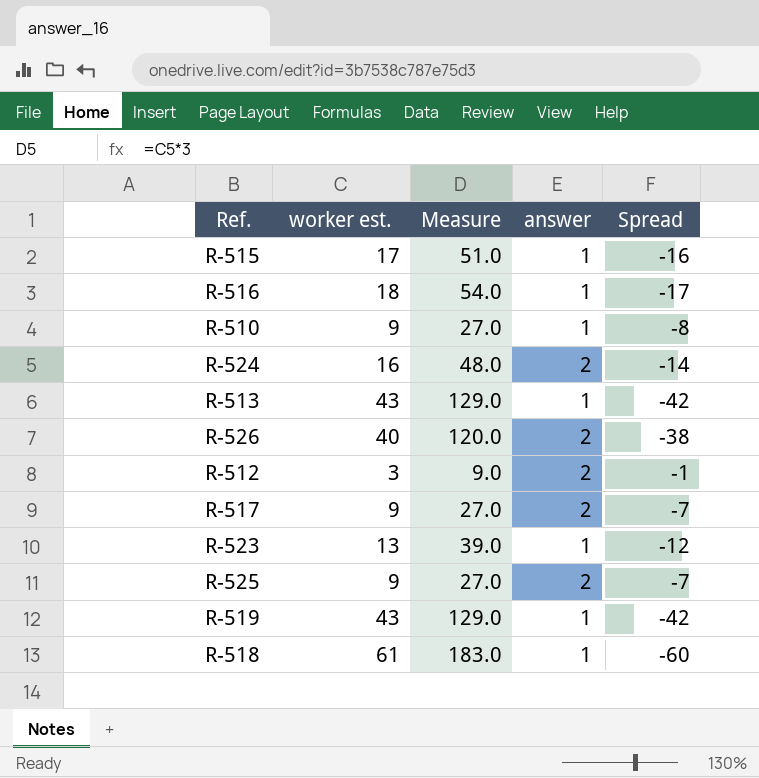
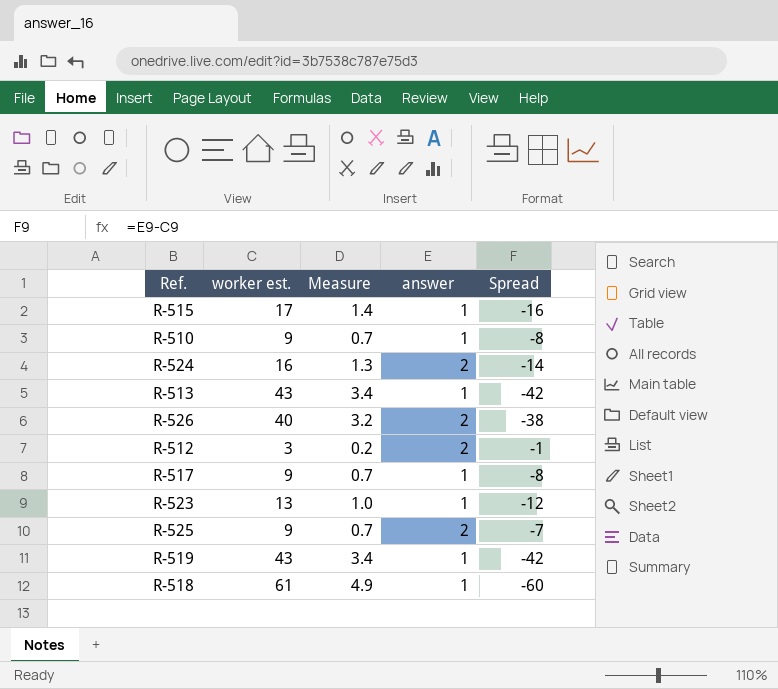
column Measure | formula: [worker est.] * 3 -> [worker est.] * 0.08
row R-516: 18 | 54.0 | 1 | -17 -> none
R-517 | answer: 2 -> 1
R-517 | Spread: -7 -> -8

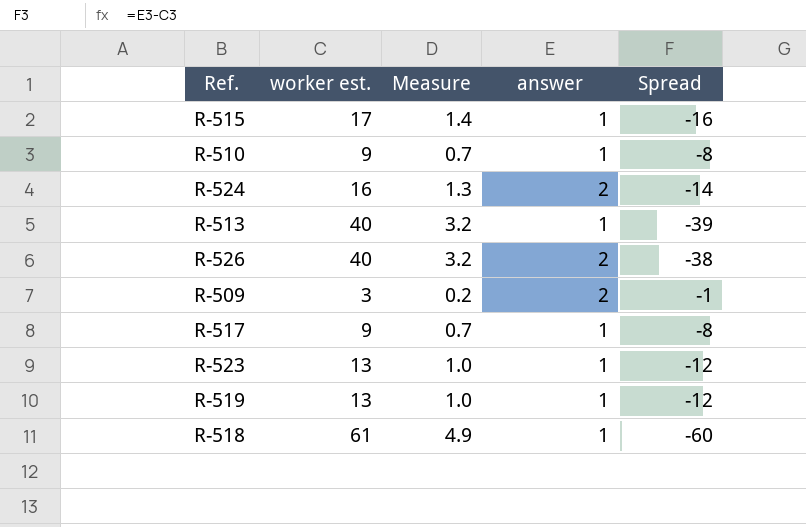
row R-512: 3 | 0.2 | 2 | -1 -> none
row R-525: 9 | 0.7 | 2 | -7 -> none
R-513 | worker est.: 43 -> 40
R-513 | Measure: 3.4 -> 3.2
R-513 | Spread: -42 -> -39
row R-509: none -> 3 | 0.2 | 2 | -1
R-519 | worker est.: 43 -> 13
R-519 | Measure: 3.4 -> 1.0
R-519 | Spread: -42 -> -12

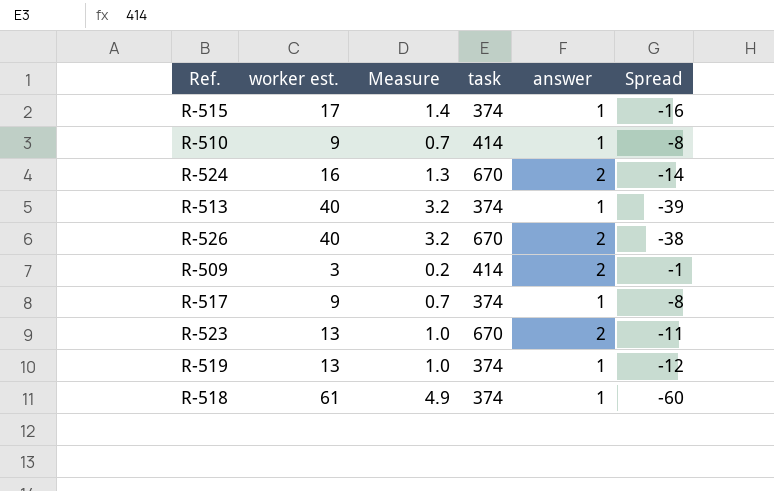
column task | position: none -> 4
R-523 | answer: 1 -> 2
R-523 | Spread: -12 -> -11

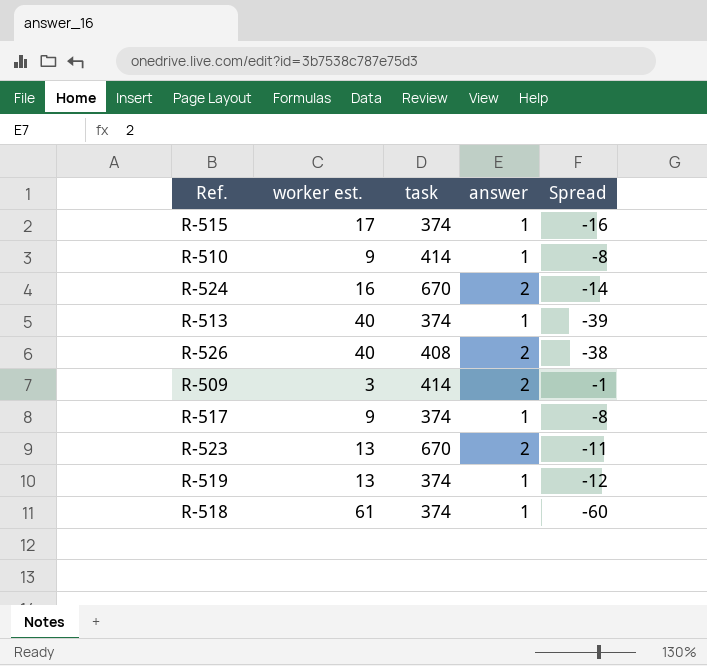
column Measure | formula: [worker est.] * 0.08 -> none
R-526 | task: 670 -> 408

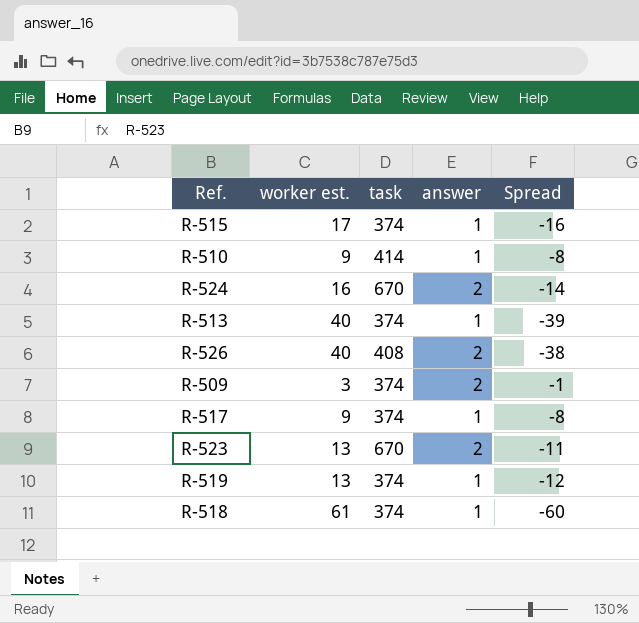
R-509 | task: 414 -> 374

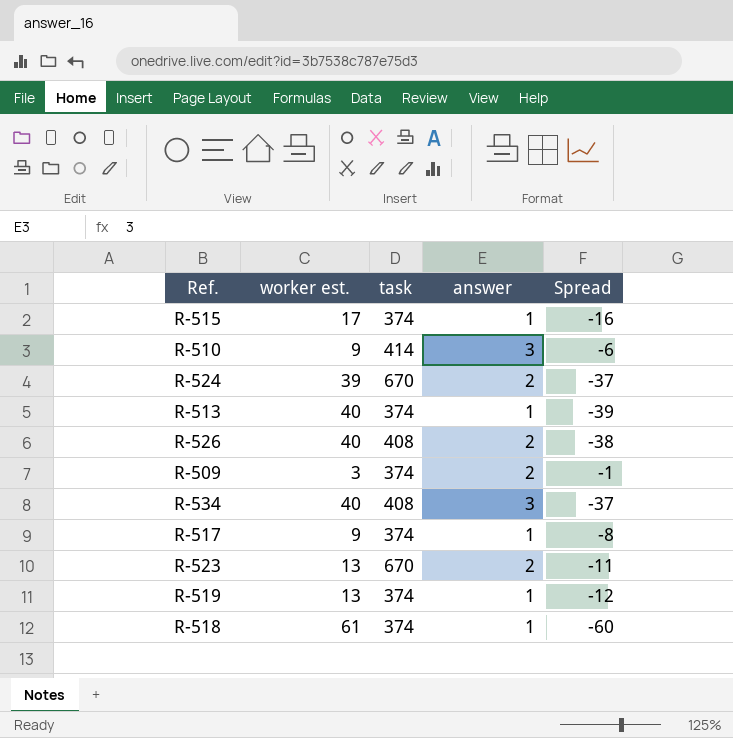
R-510 | answer: 1 -> 3
R-510 | Spread: -8 -> -6
R-524 | worker est.: 16 -> 39
R-524 | Spread: -14 -> -37
row R-534: none -> 40 | 408 | 3 | -37

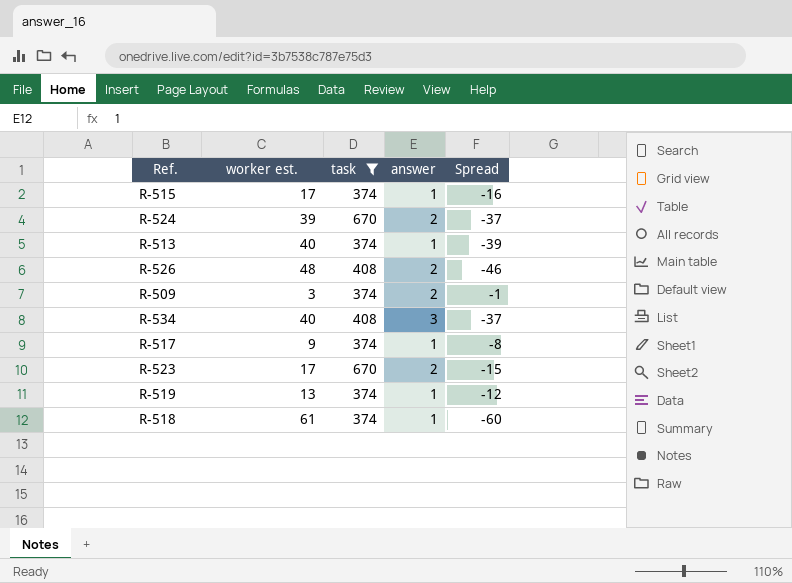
filter: none -> task != 414
R-526 | worker est.: 40 -> 48
R-526 | Spread: -38 -> -46
R-523 | worker est.: 13 -> 17
R-523 | Spread: -11 -> -15

